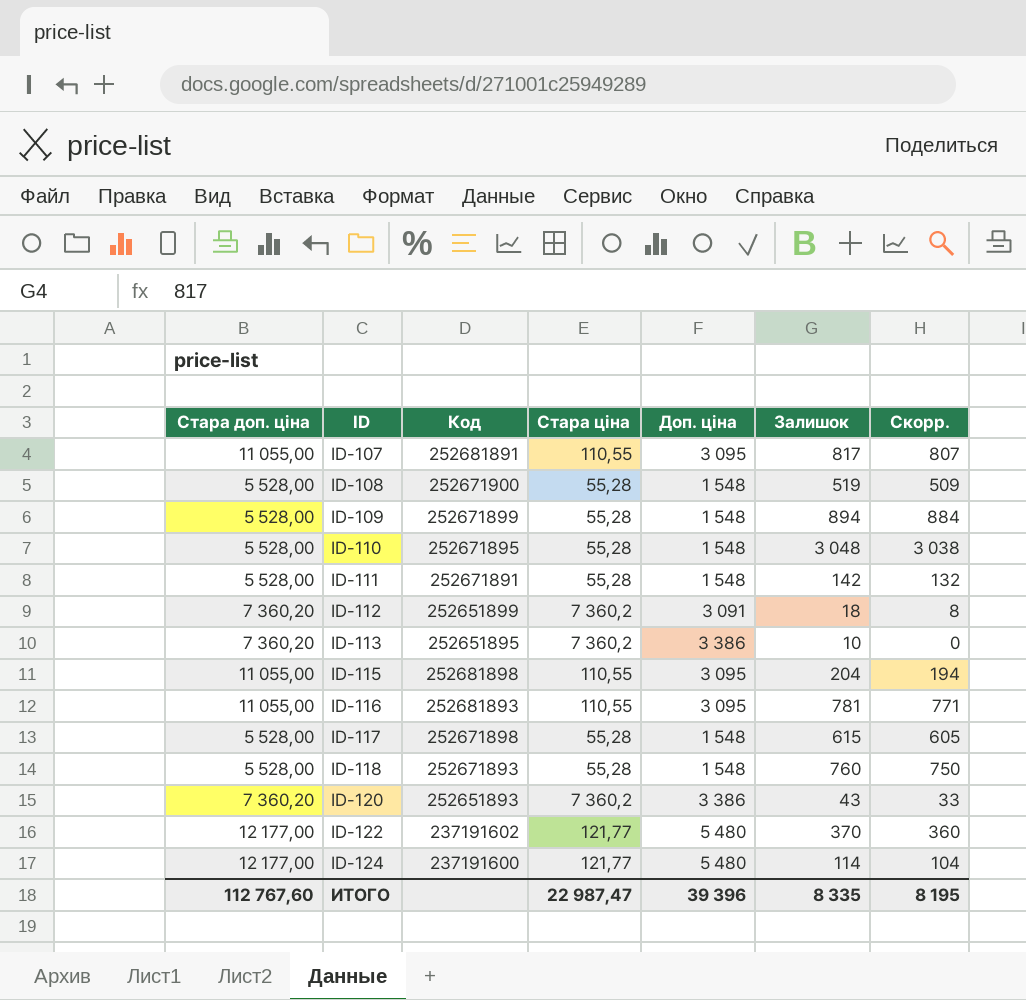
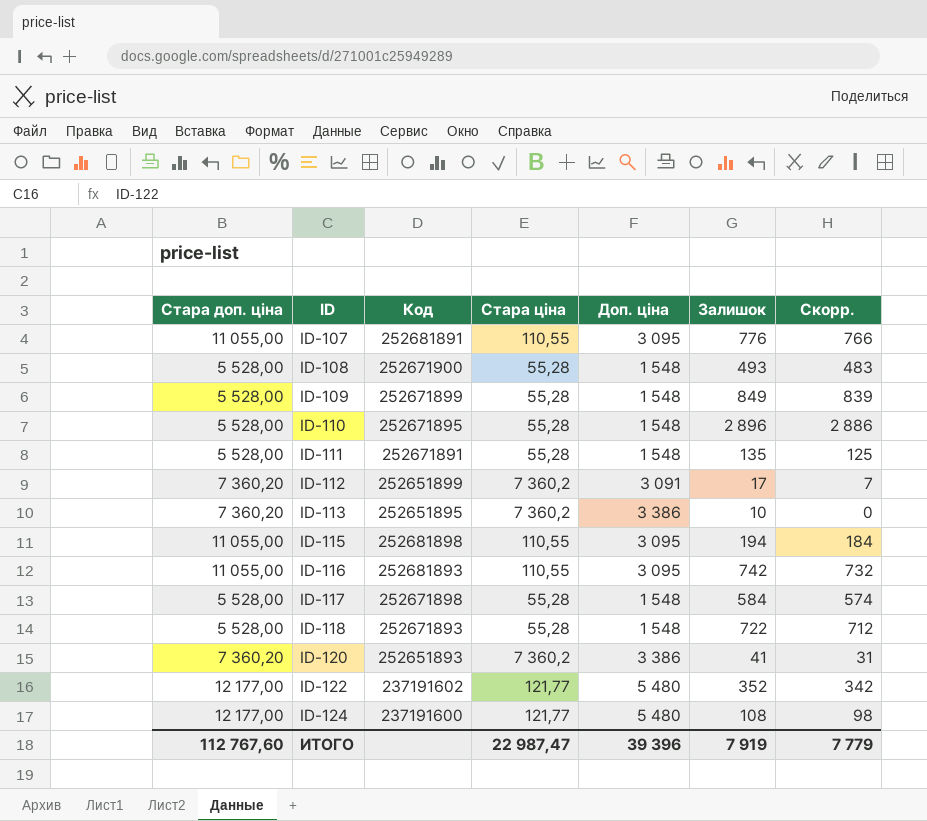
ID-107 | Залишок: 817 -> 776
ID-107 | Скорр.: 807 -> 766
ID-108 | Залишок: 519 -> 493
ID-108 | Скорр.: 509 -> 483
ID-109 | Залишок: 894 -> 849
ID-109 | Скорр.: 884 -> 839
ID-110 | Залишок: 3 048 -> 2 896
ID-110 | Скорр.: 3 038 -> 2 886
ID-111 | Залишок: 142 -> 135
ID-111 | Скорр.: 132 -> 125
ID-112 | Залишок: 18 -> 17
ID-112 | Скорр.: 8 -> 7
ID-115 | Залишок: 204 -> 194
ID-115 | Скорр.: 194 -> 184
ID-116 | Залишок: 781 -> 742
ID-116 | Скорр.: 771 -> 732
ID-117 | Залишок: 615 -> 584
ID-117 | Скорр.: 605 -> 574
ID-118 | Залишок: 760 -> 722
ID-118 | Скорр.: 750 -> 712
ID-120 | Залишок: 43 -> 41
ID-120 | Скорр.: 33 -> 31
ID-122 | Залишок: 370 -> 352
ID-122 | Скорр.: 360 -> 342
ID-124 | Залишок: 114 -> 108
ID-124 | Скорр.: 104 -> 98
ИТОГО | Залишок: 8 335 -> 7 919
ИТОГО | Скорр.: 8 195 -> 7 779

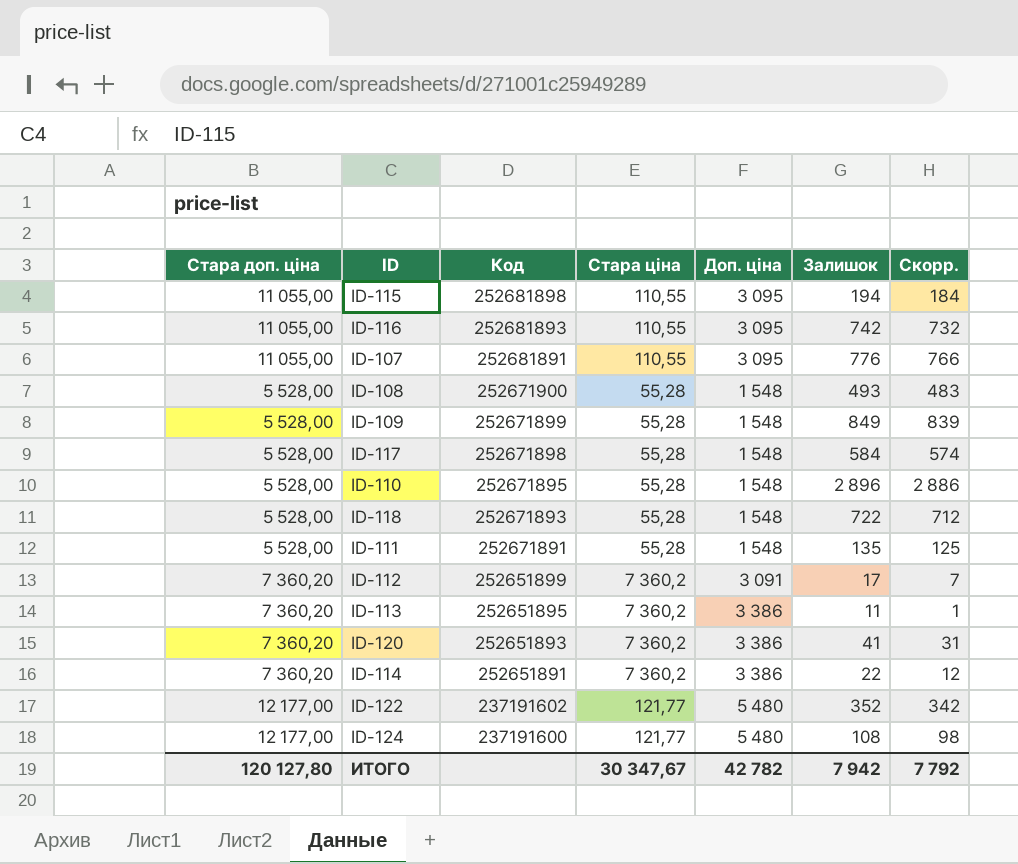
row order: ID ascending -> Код descending
ID-113 | Залишок: 10 -> 11
ID-113 | Скорр.: 0 -> 1
row ID-114: none -> 7 360,20 | 252651891 | 7 360,2 | 3 386 | 22 | 12
ИТОГО | Стара доп. ціна: 112 767,60 -> 120 127,80
ИТОГО | Стара ціна: 22 987,47 -> 30 347,67
ИТОГО | Доп. ціна: 39 396 -> 42 782
ИТОГО | Залишок: 7 919 -> 7 942
ИТОГО | Скорр.: 7 779 -> 7 792

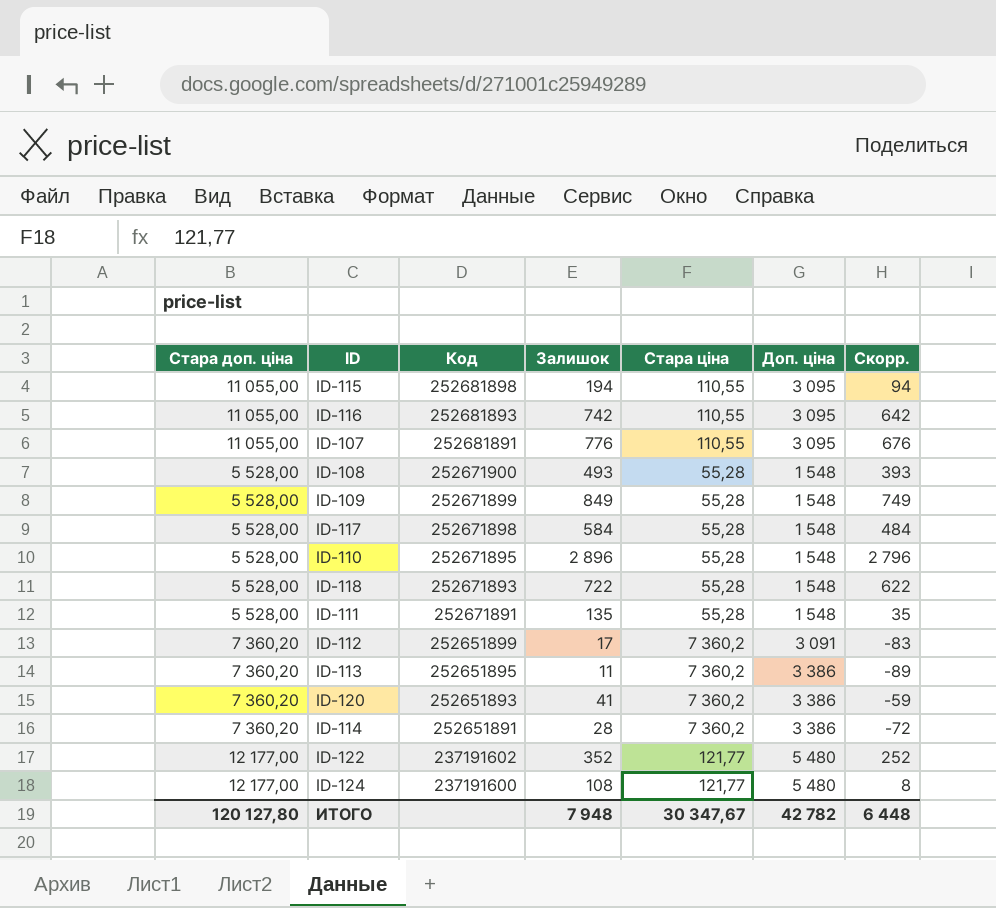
column Залишок | position: 6 -> 4
column Скорр. | formula: [Залишок] - 10 -> [Залишок] - 100
ID-114 | Залишок: 22 -> 28
ИТОГО | Залишок: 7 942 -> 7 948
ИТОГО | Скорр.: 7 792 -> 6 448

